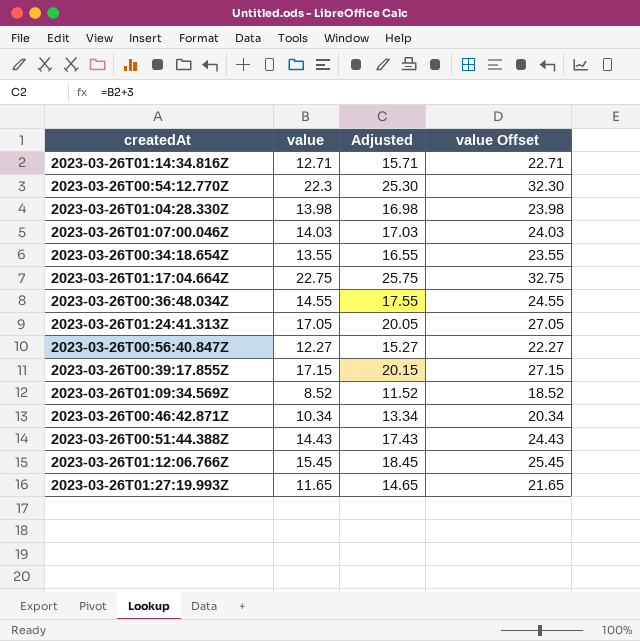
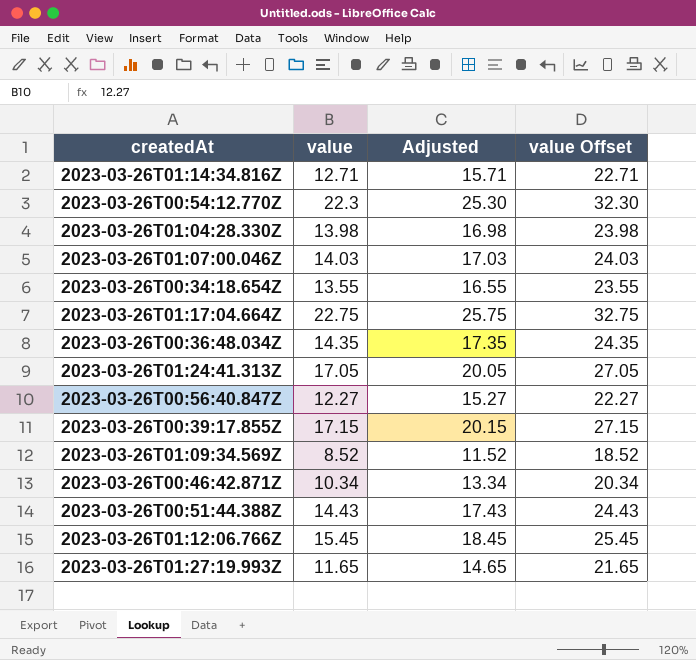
2023-03-26T00:36:48.034Z | value: 14.55 -> 14.35
2023-03-26T00:36:48.034Z | Adjusted: 17.55 -> 17.35
2023-03-26T00:36:48.034Z | value Offset: 24.55 -> 24.35

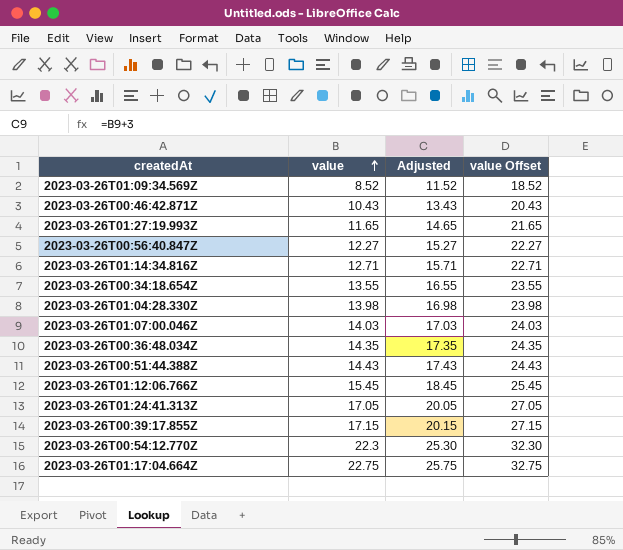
row order: none -> value ascending
2023-03-26T00:46:42.871Z | value: 10.34 -> 10.43
2023-03-26T00:46:42.871Z | Adjusted: 13.34 -> 13.43
2023-03-26T00:46:42.871Z | value Offset: 20.34 -> 20.43

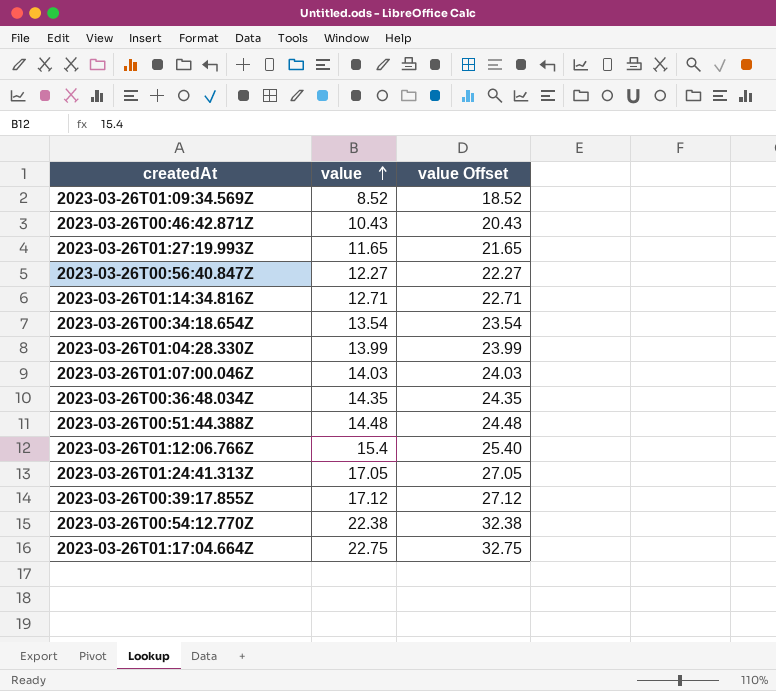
column Adjusted | formula: [value] + 3 -> none
2023-03-26T00:34:18.654Z | value: 13.55 -> 13.54
2023-03-26T00:34:18.654Z | value Offset: 23.55 -> 23.54
2023-03-26T01:04:28.330Z | value: 13.98 -> 13.99
2023-03-26T01:04:28.330Z | value Offset: 23.98 -> 23.99
2023-03-26T00:51:44.388Z | value: 14.43 -> 14.48
2023-03-26T00:51:44.388Z | value Offset: 24.43 -> 24.48
2023-03-26T01:12:06.766Z | value: 15.45 -> 15.4
2023-03-26T01:12:06.766Z | value Offset: 25.45 -> 25.40
2023-03-26T00:39:17.855Z | value: 17.15 -> 17.12
2023-03-26T00:39:17.855Z | value Offset: 27.15 -> 27.12
2023-03-26T00:54:12.770Z | value: 22.3 -> 22.38
2023-03-26T00:54:12.770Z | value Offset: 32.30 -> 32.38

